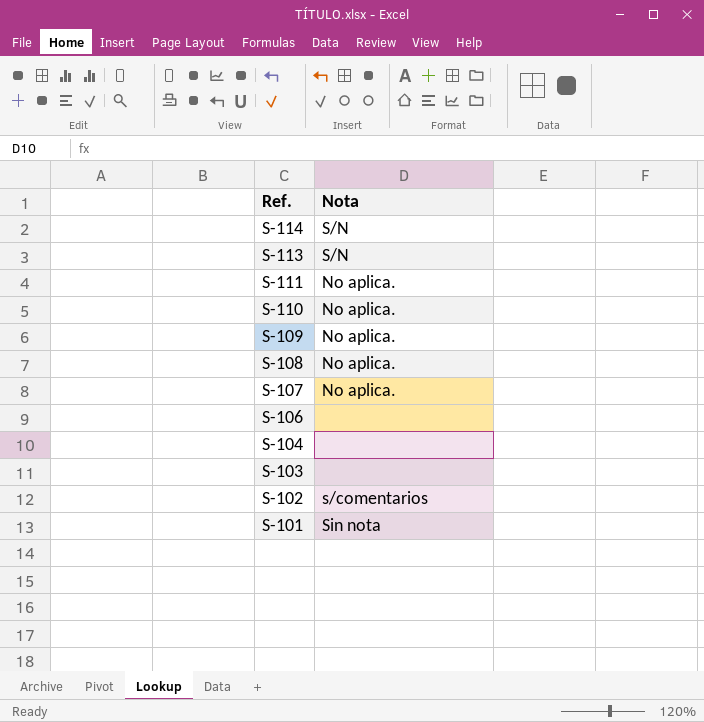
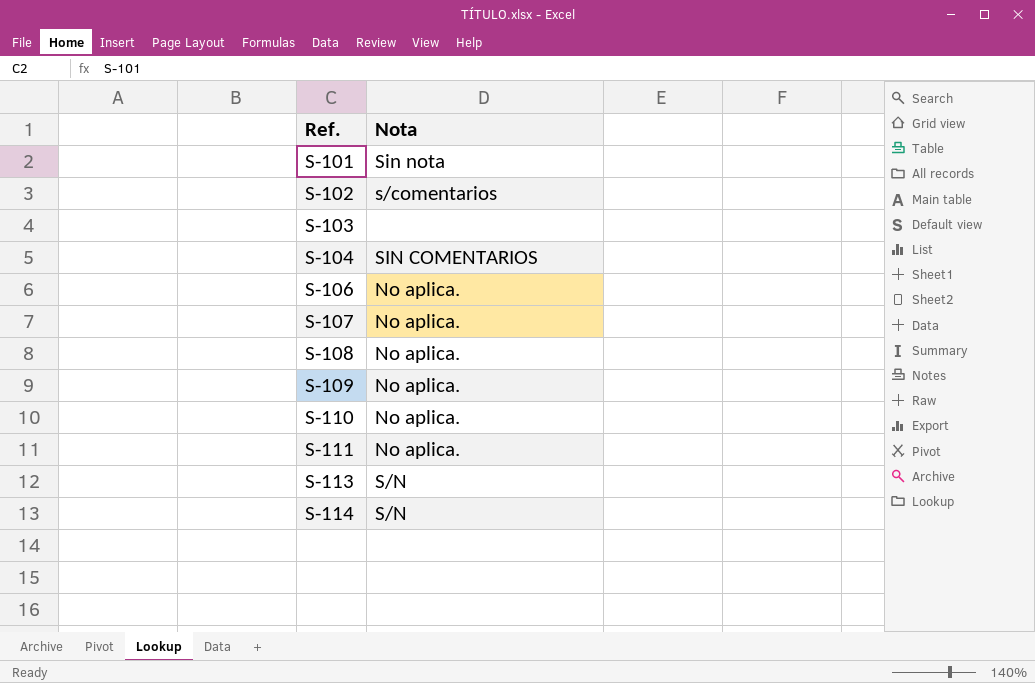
row order: Ref. descending -> Ref. ascending
S-104 | Nota: none -> SIN COMENTARIOS
S-106 | Nota: none -> No aplica.

